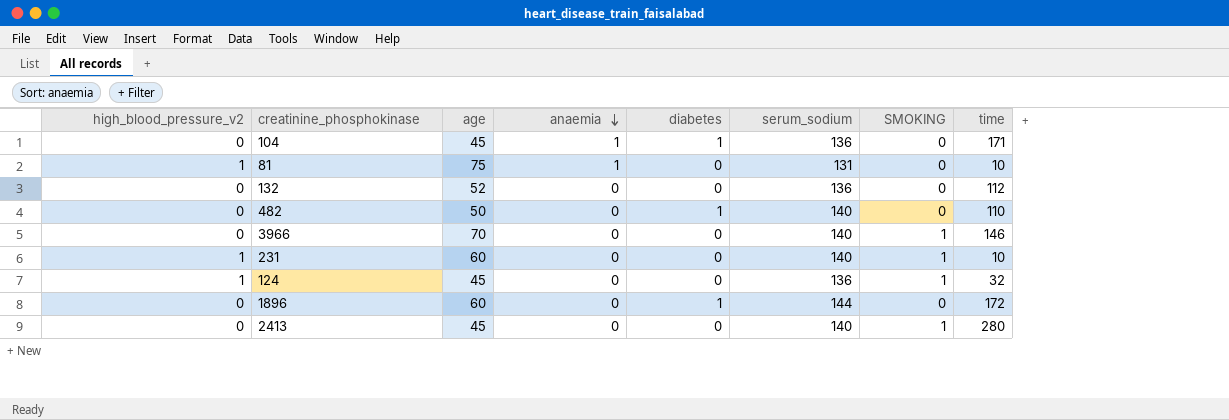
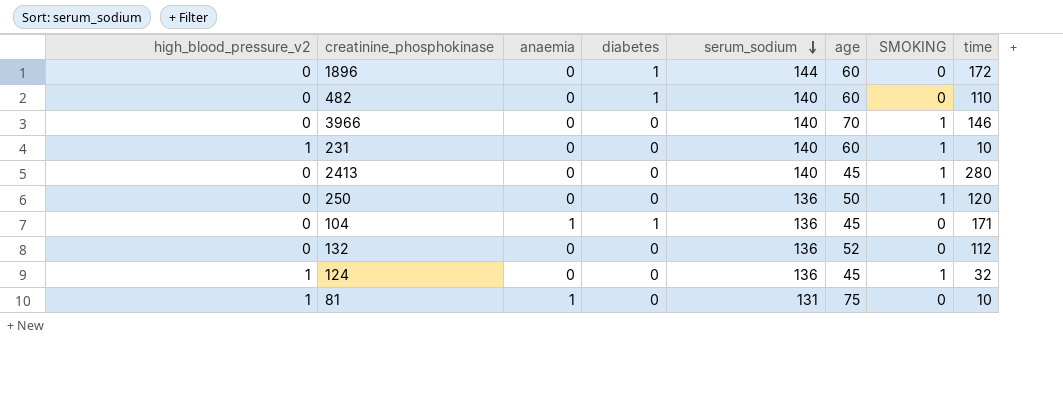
row order: anaemia descending -> serum_sodium descending
column age | position: 3 -> 6
482 | age: 50 -> 60
row 250: none -> 0 | 0 | 0 | 136 | 50 | 1 | 120

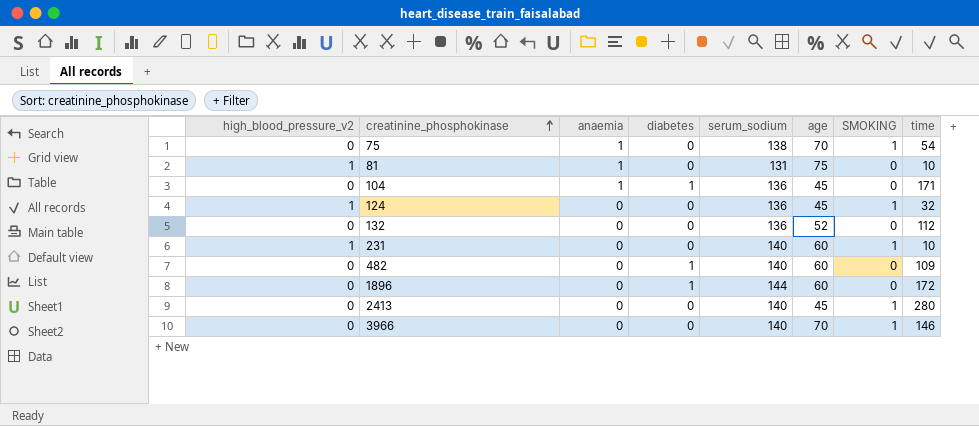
row order: serum_sodium descending -> creatinine_phosphokinase ascending
row 250: 0 | 0 | 0 | 136 | 50 | 1 | 120 -> none
row 75: none -> 0 | 1 | 0 | 138 | 70 | 1 | 54
482 | time: 110 -> 109

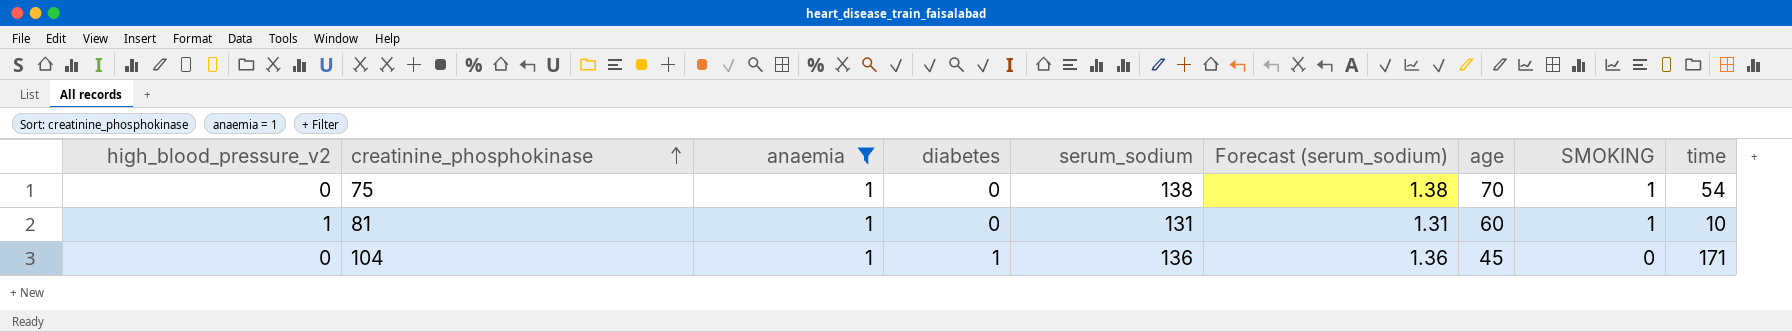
filter: none -> anaemia = 1
column Forecast (serum_sodium) | formula: none -> [serum_sodium] * 0.01
81 | age: 75 -> 60
81 | SMOKING: 0 -> 1

